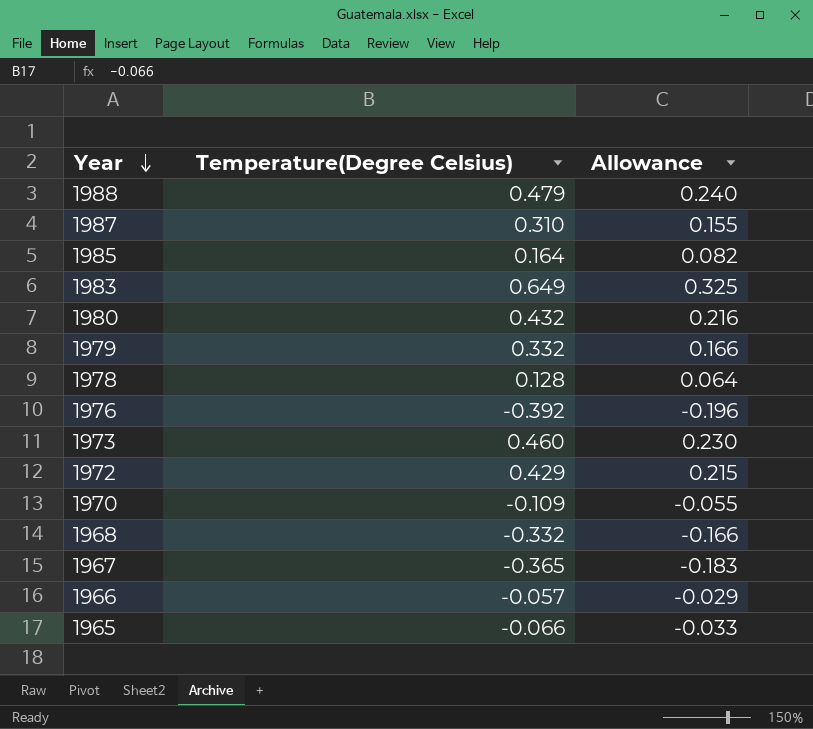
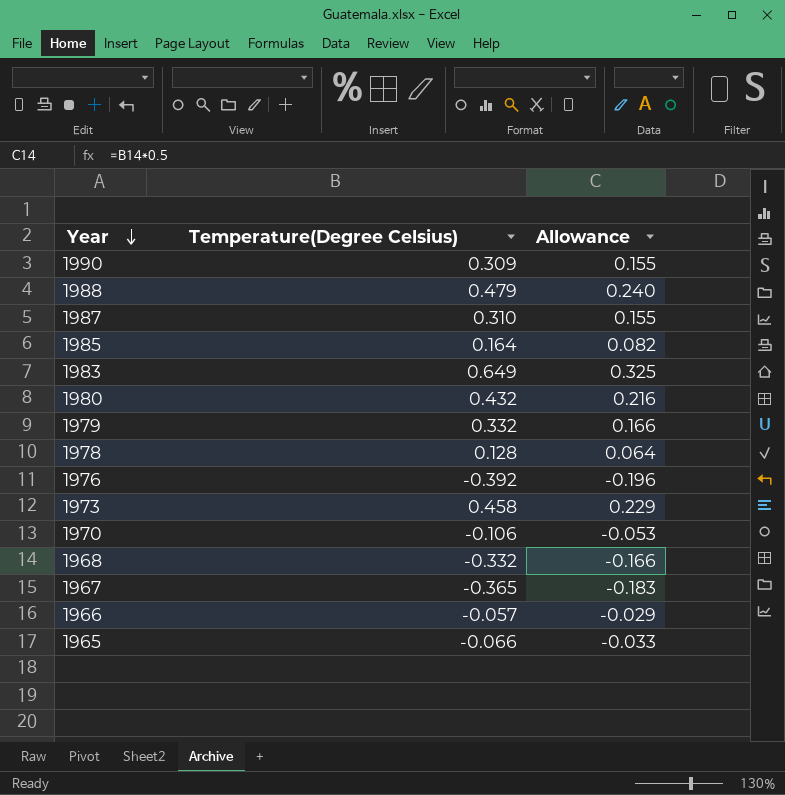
row 1972: 0.429 | 0.215 -> none
row 1990: none -> 0.309 | 0.155
1973 | Temperature(Degree Celsius): 0.460 -> 0.458
1973 | Allowance: 0.230 -> 0.229
1970 | Temperature(Degree Celsius): -0.109 -> -0.106
1970 | Allowance: -0.055 -> -0.053

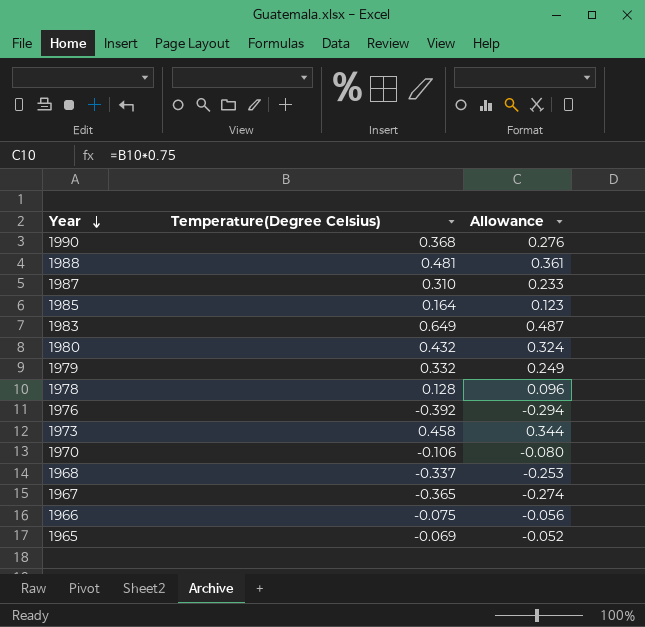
column Allowance | formula: [Temperature(Degree Celsius)] * 0.5 -> [Temperature(Degree Celsius)] * 0.75
1990 | Temperature(Degree Celsius): 0.309 -> 0.368
1988 | Temperature(Degree Celsius): 0.479 -> 0.481
1968 | Temperature(Degree Celsius): -0.332 -> -0.337
1966 | Temperature(Degree Celsius): -0.057 -> -0.075
1965 | Temperature(Degree Celsius): -0.066 -> -0.069

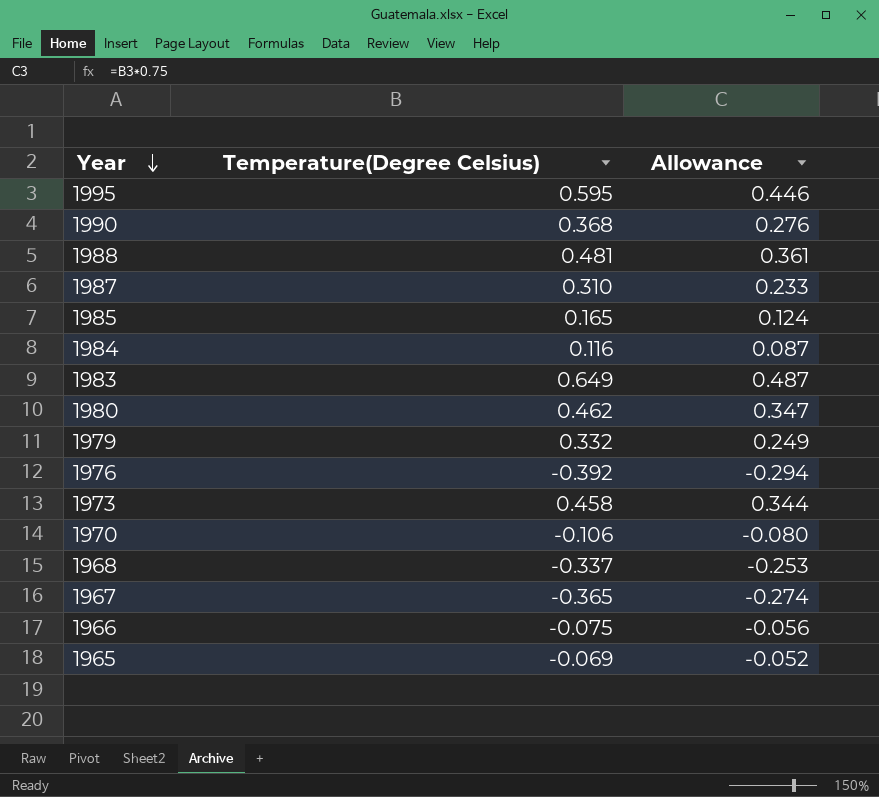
row 1978: 0.128 | 0.096 -> none
row 1995: none -> 0.595 | 0.446
1985 | Temperature(Degree Celsius): 0.164 -> 0.165
1985 | Allowance: 0.123 -> 0.124
row 1984: none -> 0.116 | 0.087
1980 | Temperature(Degree Celsius): 0.432 -> 0.462
1980 | Allowance: 0.324 -> 0.347

